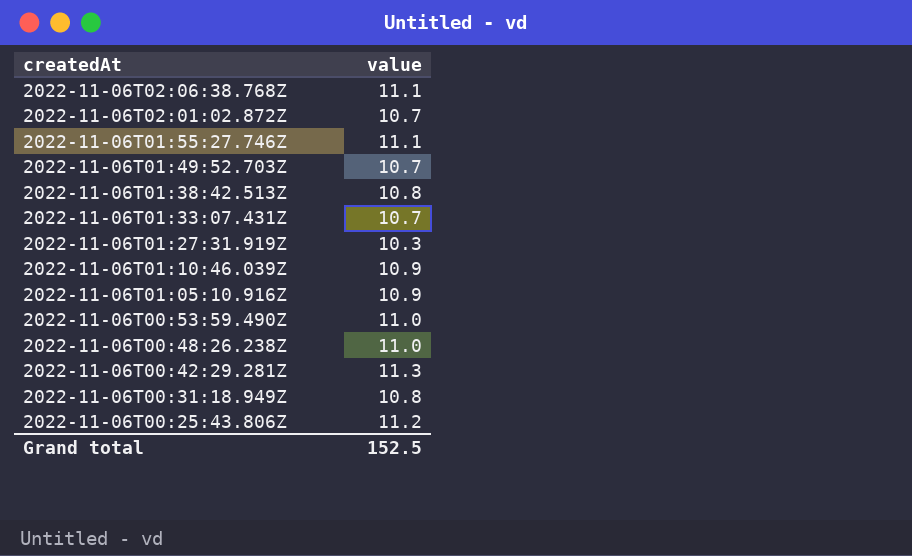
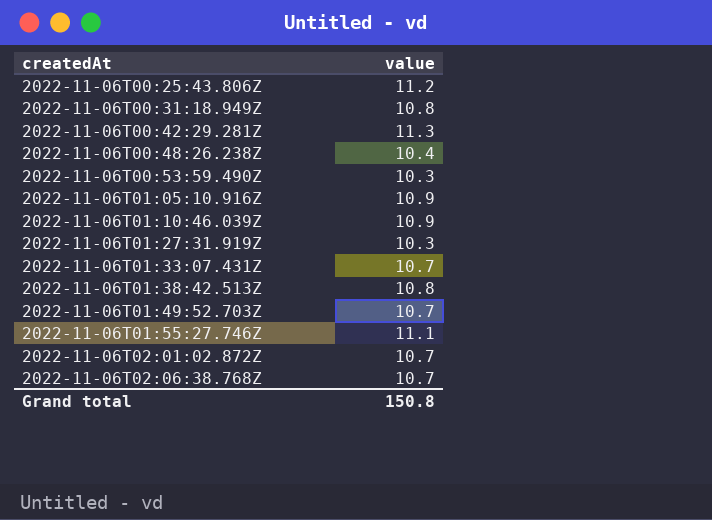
row order: createdAt descending -> createdAt ascending
2022-11-06T00:48:26.238Z | value: 11.0 -> 10.4
2022-11-06T00:53:59.490Z | value: 11.0 -> 10.3
2022-11-06T02:06:38.768Z | value: 11.1 -> 10.7
Grand total | value: 152.5 -> 150.8

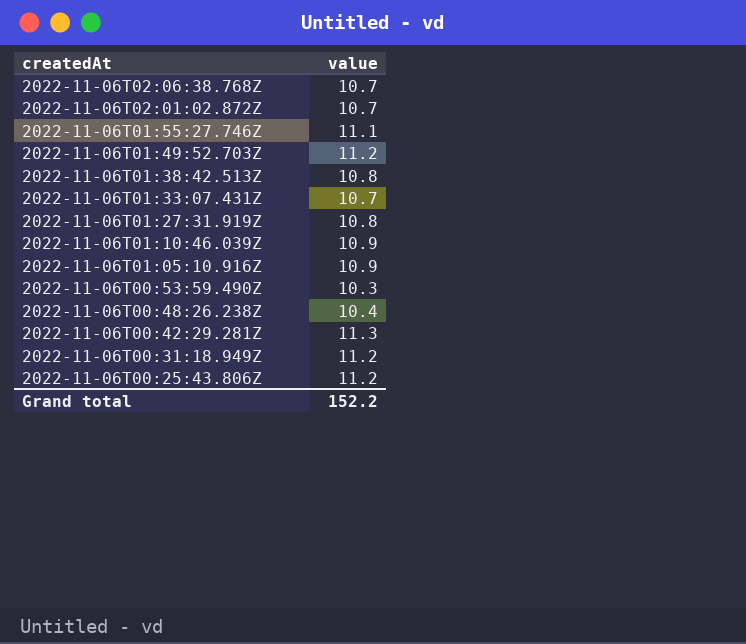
row order: createdAt ascending -> createdAt descending
2022-11-06T01:49:52.703Z | value: 10.7 -> 11.2
2022-11-06T01:27:31.919Z | value: 10.3 -> 10.8
2022-11-06T00:31:18.949Z | value: 10.8 -> 11.2
Grand total | value: 150.8 -> 152.2

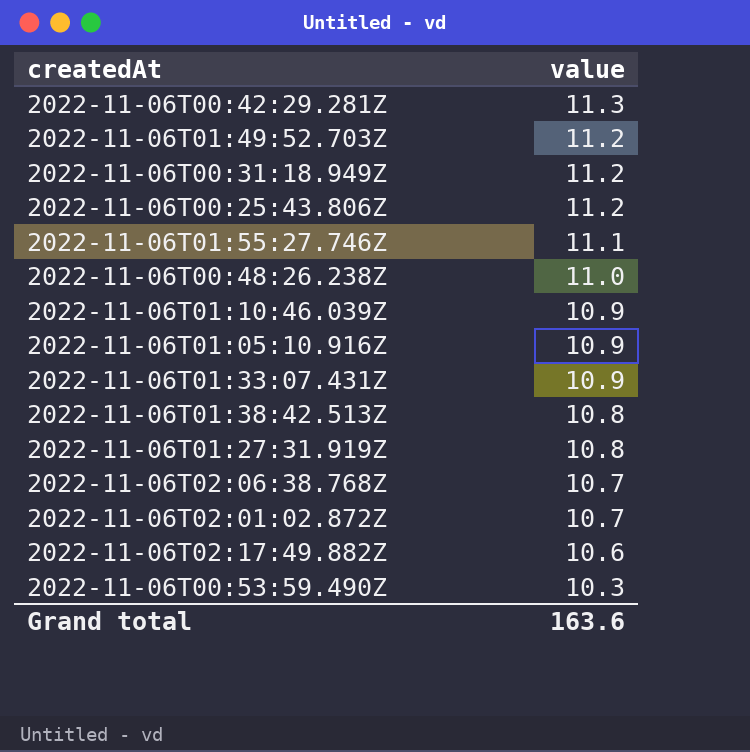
row order: createdAt descending -> value descending
2022-11-06T00:48:26.238Z | value: 10.4 -> 11.0
2022-11-06T01:33:07.431Z | value: 10.7 -> 10.9
row 2022-11-06T02:17:49.882Z: none -> 10.6
Grand total | value: 152.2 -> 163.6

